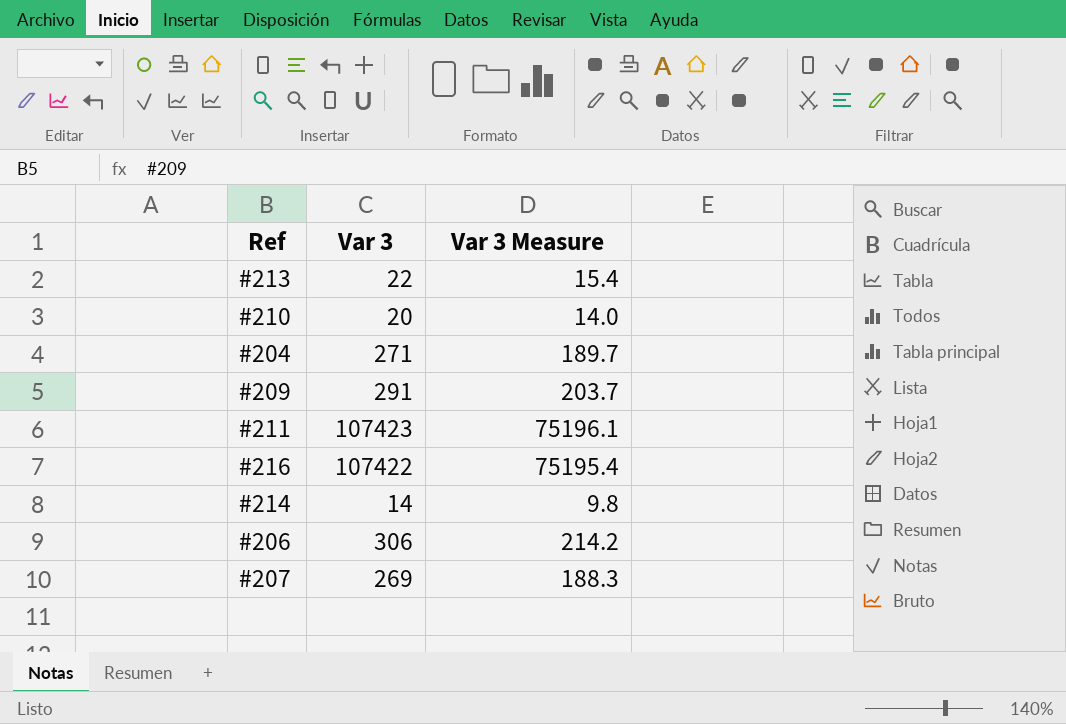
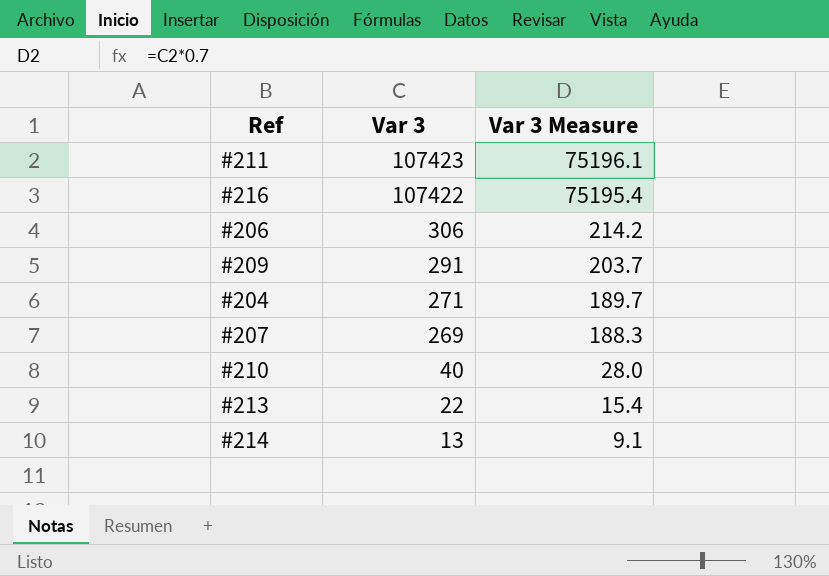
row order: none -> Var 3 descending
#210 | Var 3: 20 -> 40
#210 | Var 3 Measure: 14.0 -> 28.0
#214 | Var 3: 14 -> 13
#214 | Var 3 Measure: 9.8 -> 9.1

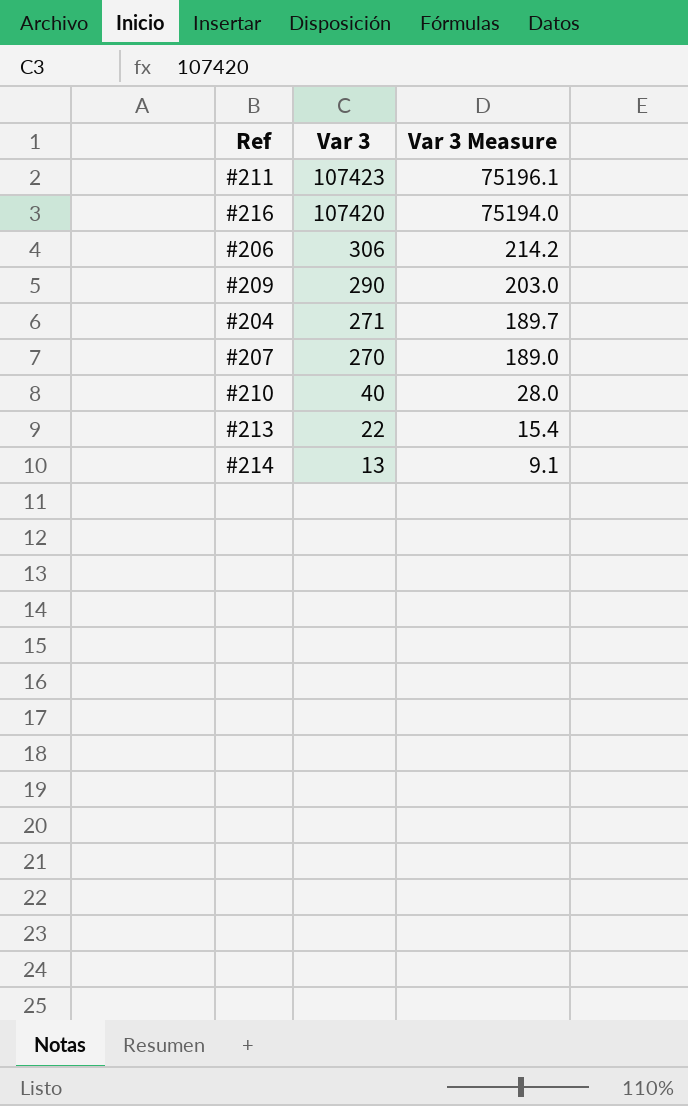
#216 | Var 3: 107422 -> 107420
#216 | Var 3 Measure: 75195.4 -> 75194.0
#209 | Var 3: 291 -> 290
#209 | Var 3 Measure: 203.7 -> 203.0
#207 | Var 3: 269 -> 270
#207 | Var 3 Measure: 188.3 -> 189.0

